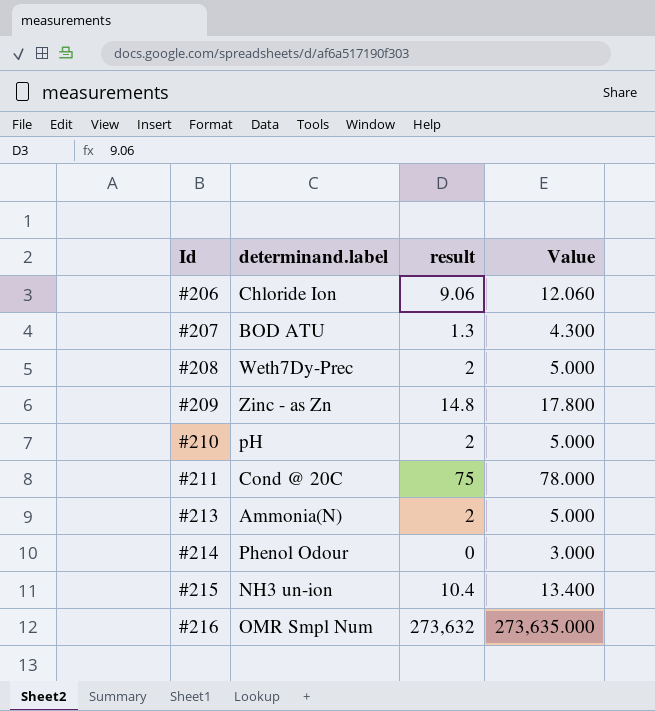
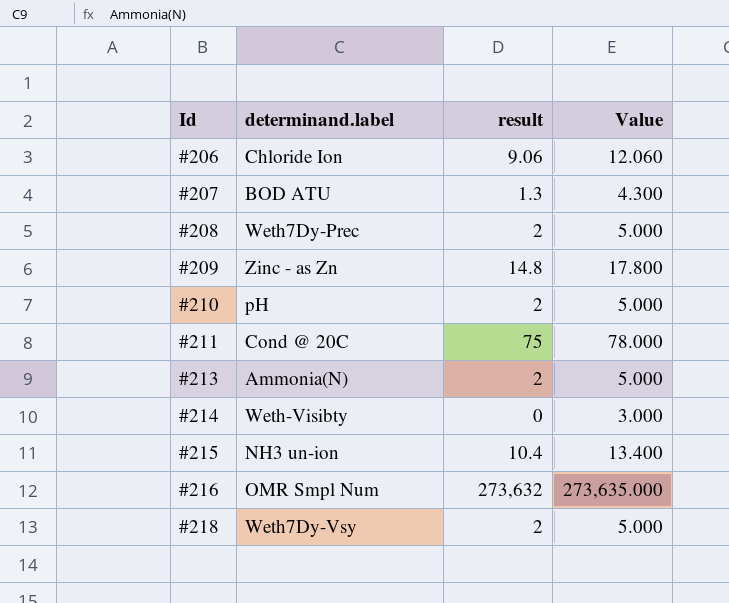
#214 | determinand.label: Phenol Odour -> Weth-Visibty
row #218: none -> Weth7Dy-Vsy | 2 | 5.000

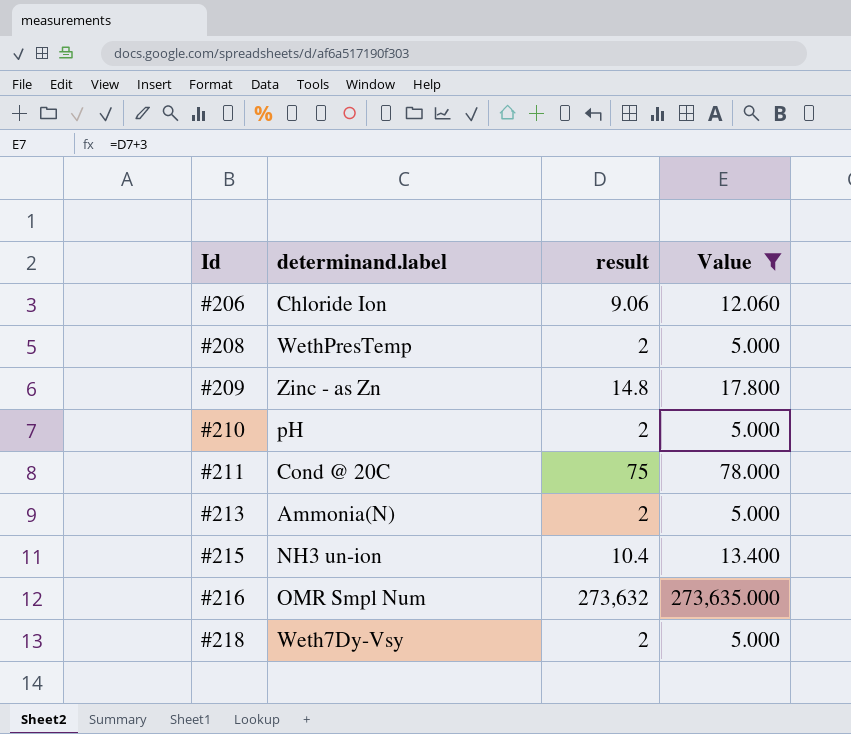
filter: none -> Value >= 5.000
#208 | determinand.label: Weth7Dy-Prec -> WethPresTemp

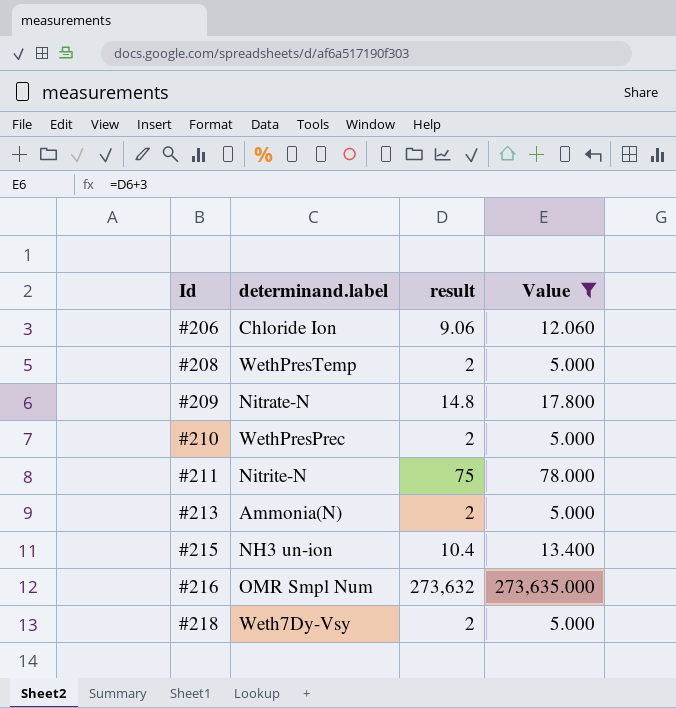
#209 | determinand.label: Zinc - as Zn -> Nitrate-N
#210 | determinand.label: pH -> WethPresPrec
#211 | determinand.label: Cond @ 20C -> Nitrite-N

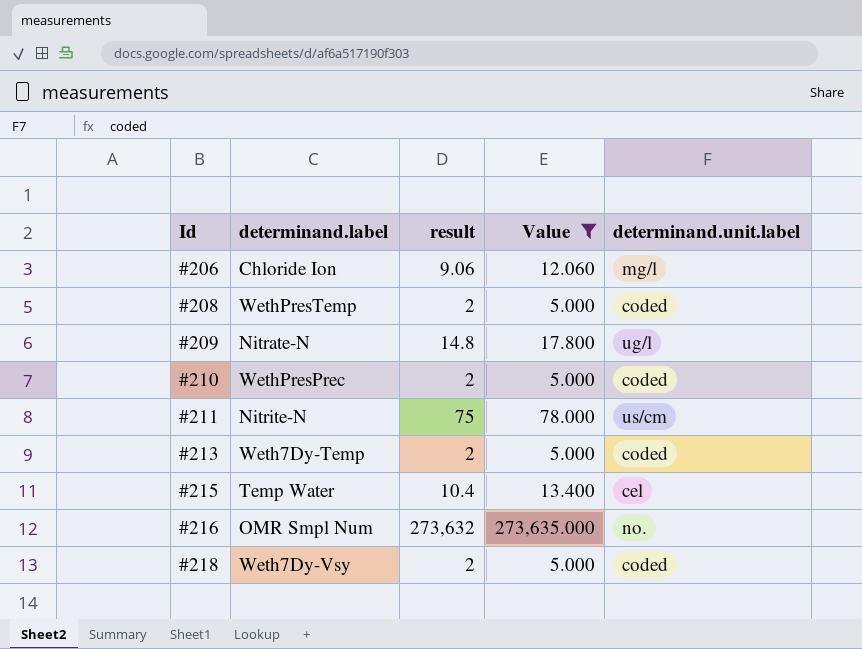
column determinand.unit.label | position: none -> 5
#213 | determinand.label: Ammonia(N) -> Weth7Dy-Temp
#215 | determinand.label: NH3 un-ion -> Temp Water

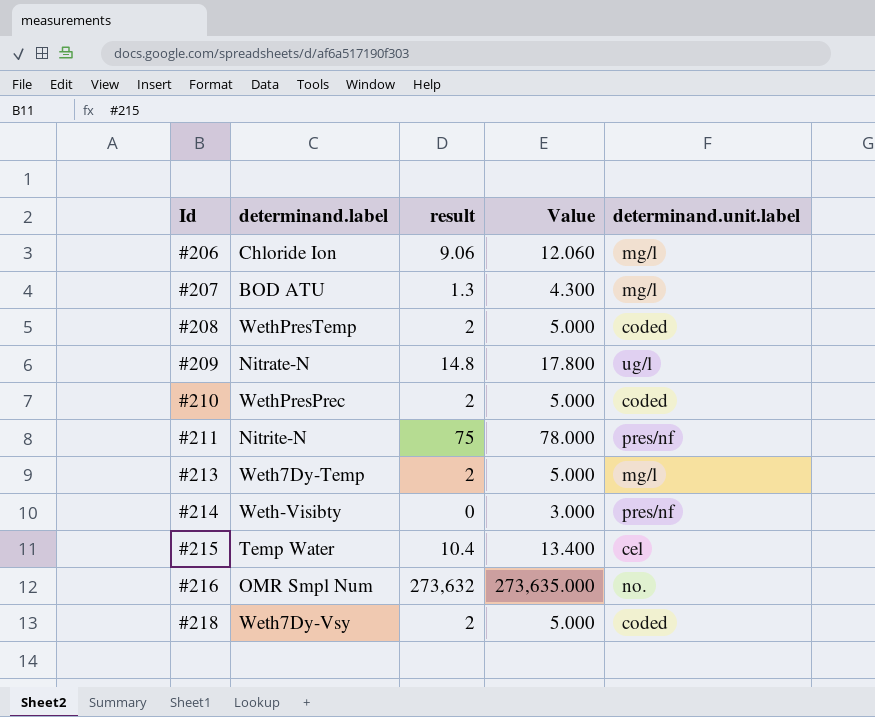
filter: Value >= 5.000 -> none
#211 | determinand.unit.label: us/cm -> pres/nf
#213 | determinand.unit.label: coded -> mg/l

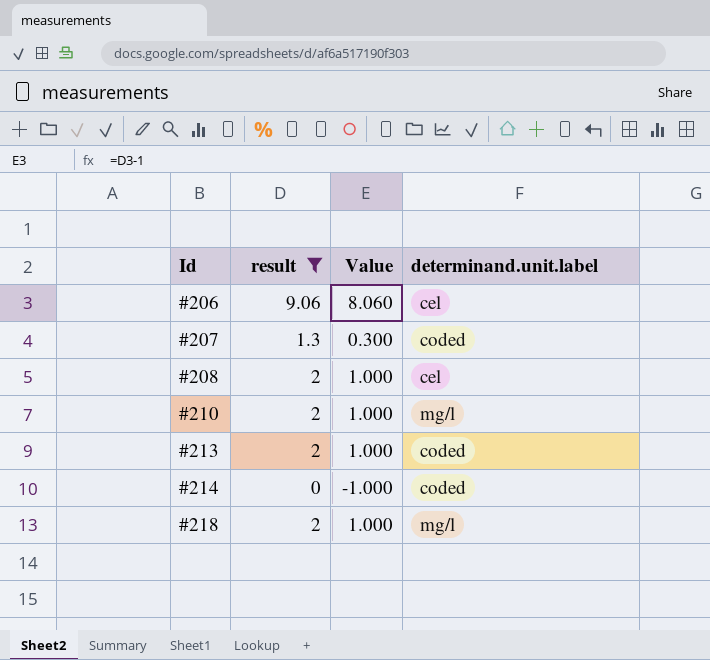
filter: none -> result <= 9.06
column determinand.label | position: 2 -> none
column Value | formula: [result] + 3 -> [result] - 1
#206 | determinand.unit.label: mg/l -> cel
#207 | determinand.unit.label: mg/l -> coded
#208 | determinand.unit.label: coded -> cel
#210 | determinand.unit.label: coded -> mg/l
#213 | determinand.unit.label: mg/l -> coded
#214 | determinand.unit.label: pres/nf -> coded
#218 | determinand.unit.label: coded -> mg/l

